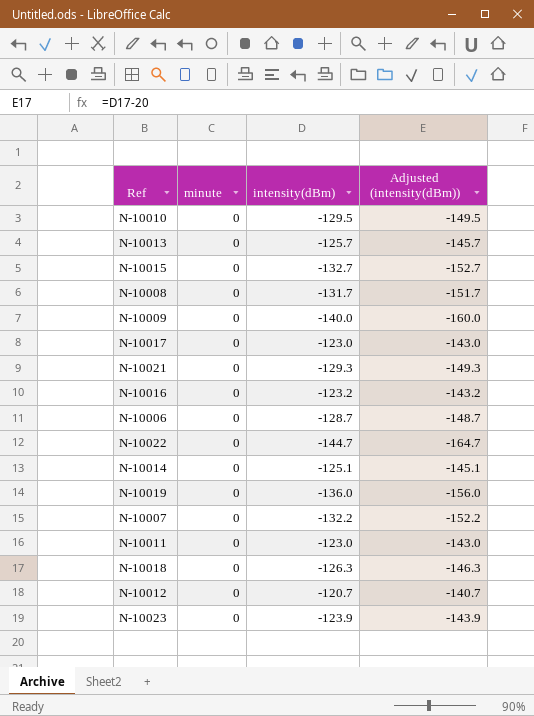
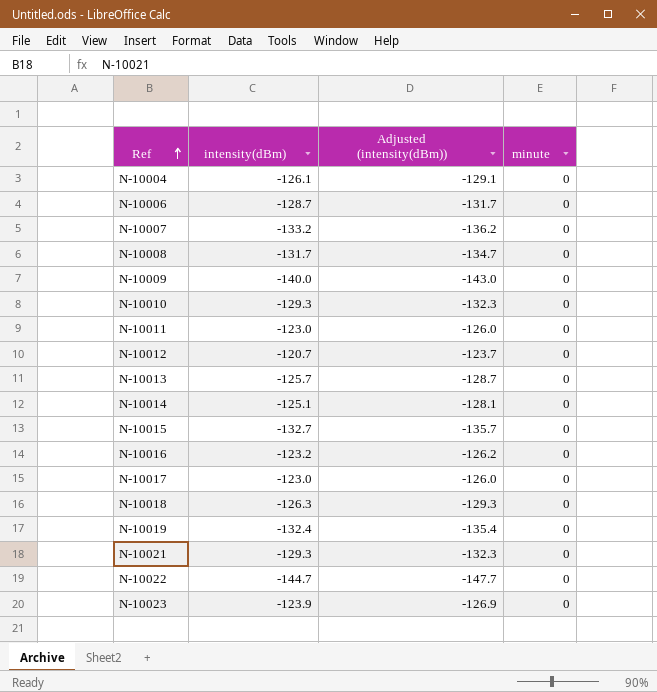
row order: none -> Ref ascending
column Adjusted (intensity(dBm)) | formula: [intensity(dBm)] - 20 -> [intensity(dBm)] - 3
column minute | position: 2 -> 4
row N-10004: none -> -126.1 | -129.1 | 0
N-10007 | intensity(dBm): -132.2 -> -133.2
N-10010 | intensity(dBm): -129.5 -> -129.3
N-10019 | intensity(dBm): -136.0 -> -132.4

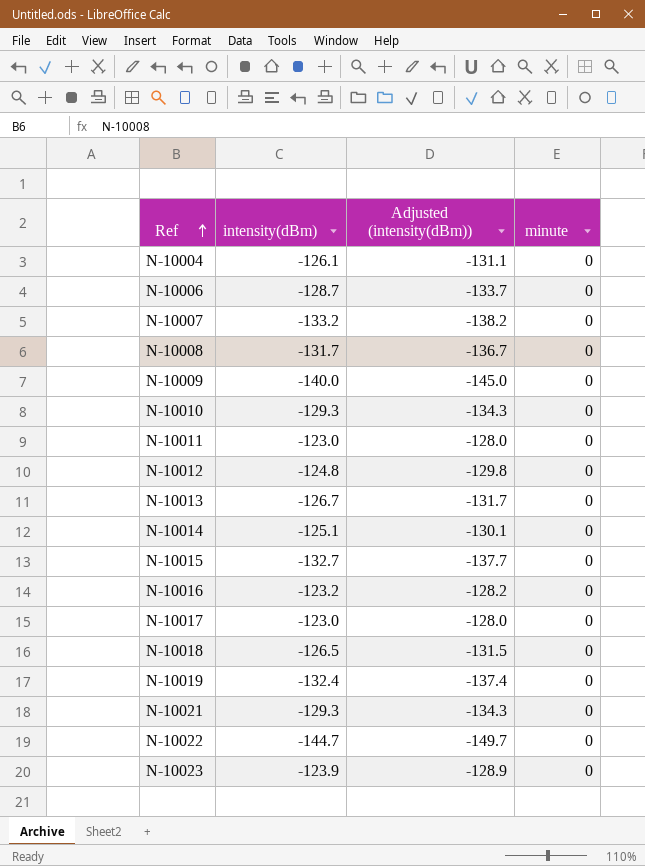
column Adjusted (intensity(dBm)) | formula: [intensity(dBm)] - 3 -> [intensity(dBm)] - 5
N-10012 | intensity(dBm): -120.7 -> -124.8
N-10013 | intensity(dBm): -125.7 -> -126.7
N-10018 | intensity(dBm): -126.3 -> -126.5

